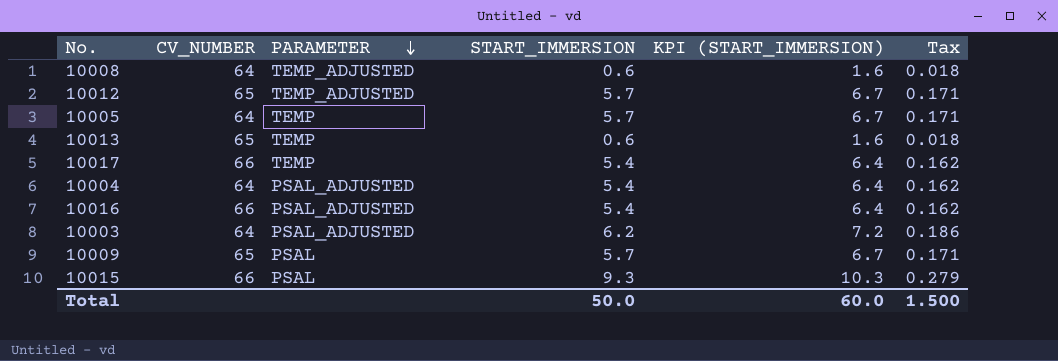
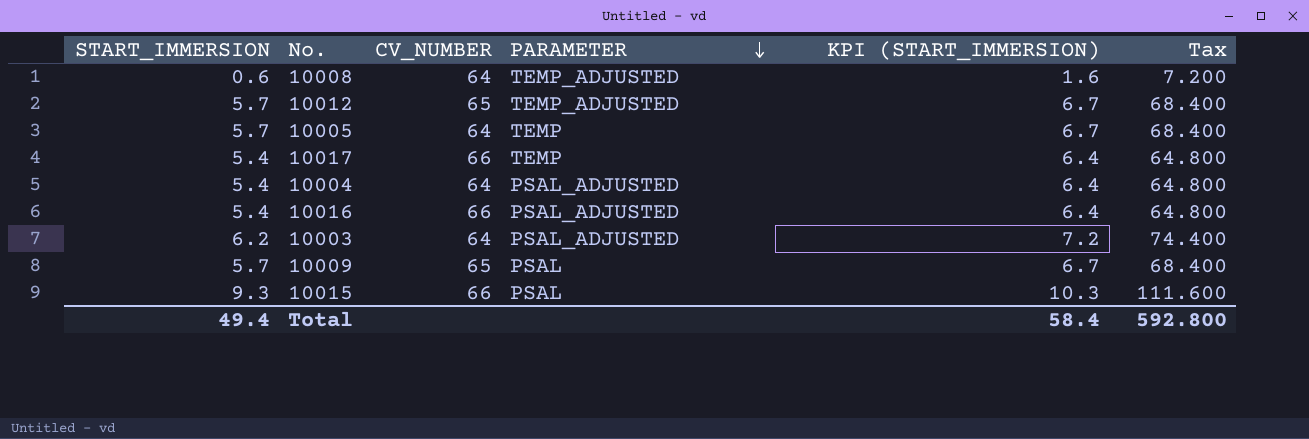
column START_IMMERSION | position: 4 -> 1
column Tax | formula: [START_IMMERSION] * 0.03 -> [START_IMMERSION] * 12
row 10013: 65 | TEMP | 0.6 | 1.6 | 0.018 -> none
Total | START_IMMERSION: 50.0 -> 49.4
Total | KPI (START_IMMERSION): 60.0 -> 58.4
Total | Tax: 1.500 -> 592.800

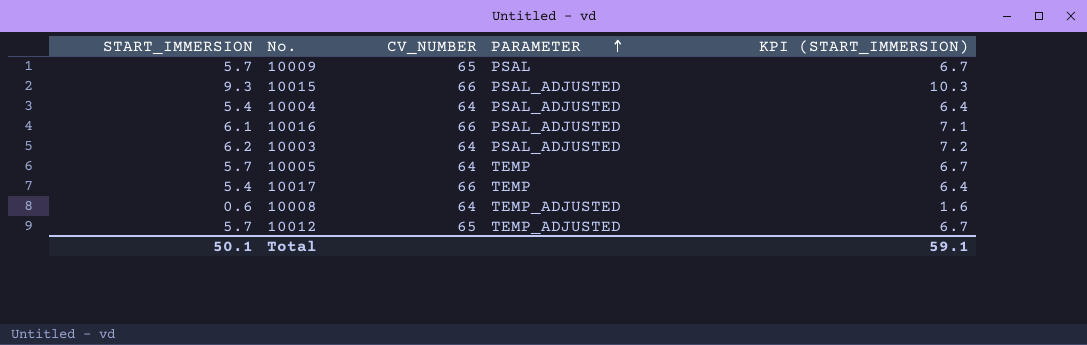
row order: PARAMETER descending -> PARAMETER ascending
column Tax | formula: [START_IMMERSION] * 12 -> none
10015 | PARAMETER: PSAL -> PSAL_ADJUSTED
10016 | START_IMMERSION: 5.4 -> 6.1
10016 | KPI (START_IMMERSION): 6.4 -> 7.1
Total | START_IMMERSION: 49.4 -> 50.1
Total | KPI (START_IMMERSION): 58.4 -> 59.1

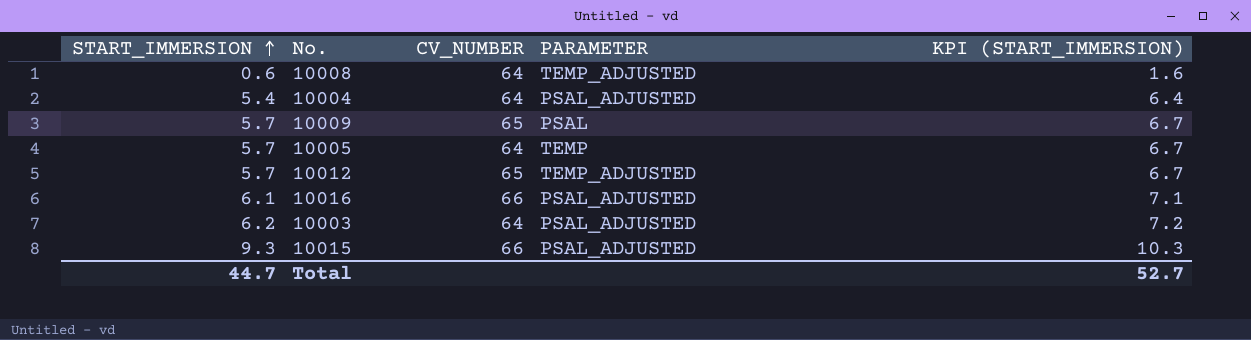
row order: PARAMETER ascending -> START_IMMERSION ascending
row 10017: 5.4 | 66 | TEMP | 6.4 -> none
Total | START_IMMERSION: 50.1 -> 44.7
Total | KPI (START_IMMERSION): 59.1 -> 52.7

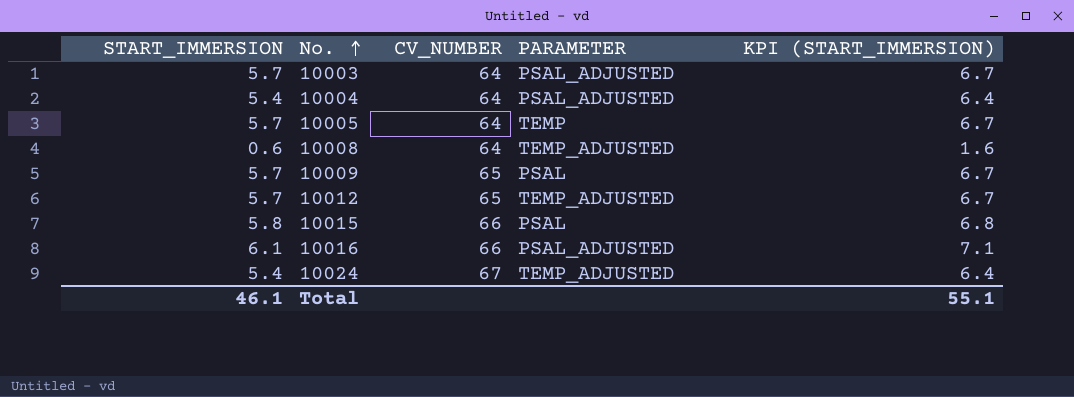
row order: START_IMMERSION ascending -> No. ascending
10003 | START_IMMERSION: 6.2 -> 5.7
10003 | KPI (START_IMMERSION): 7.2 -> 6.7
10015 | START_IMMERSION: 9.3 -> 5.8
10015 | PARAMETER: PSAL_ADJUSTED -> PSAL
10015 | KPI (START_IMMERSION): 10.3 -> 6.8
row 10024: none -> 5.4 | 67 | TEMP_ADJUSTED | 6.4
Total | START_IMMERSION: 44.7 -> 46.1
Total | KPI (START_IMMERSION): 52.7 -> 55.1

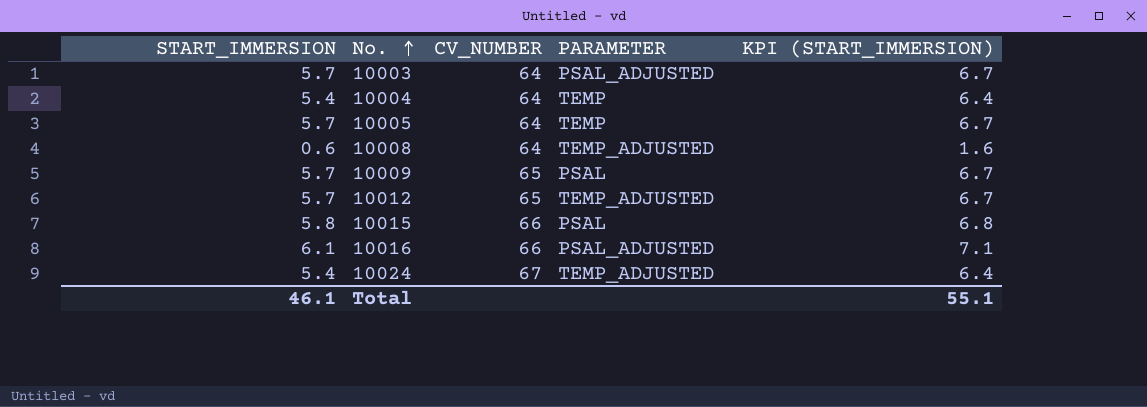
10004 | PARAMETER: PSAL_ADJUSTED -> TEMP

